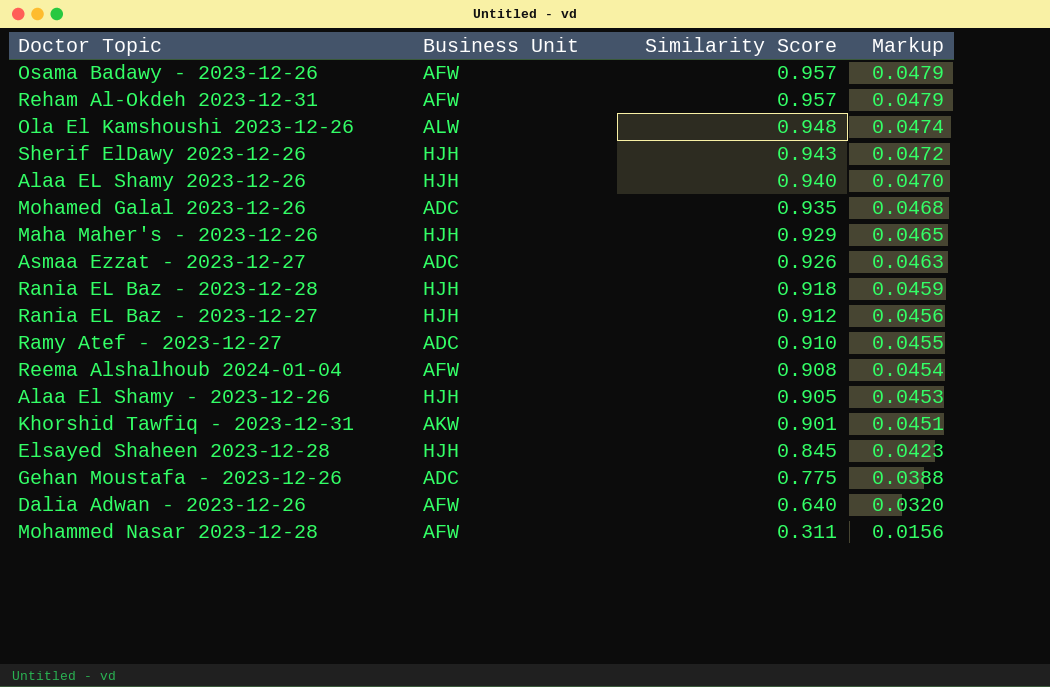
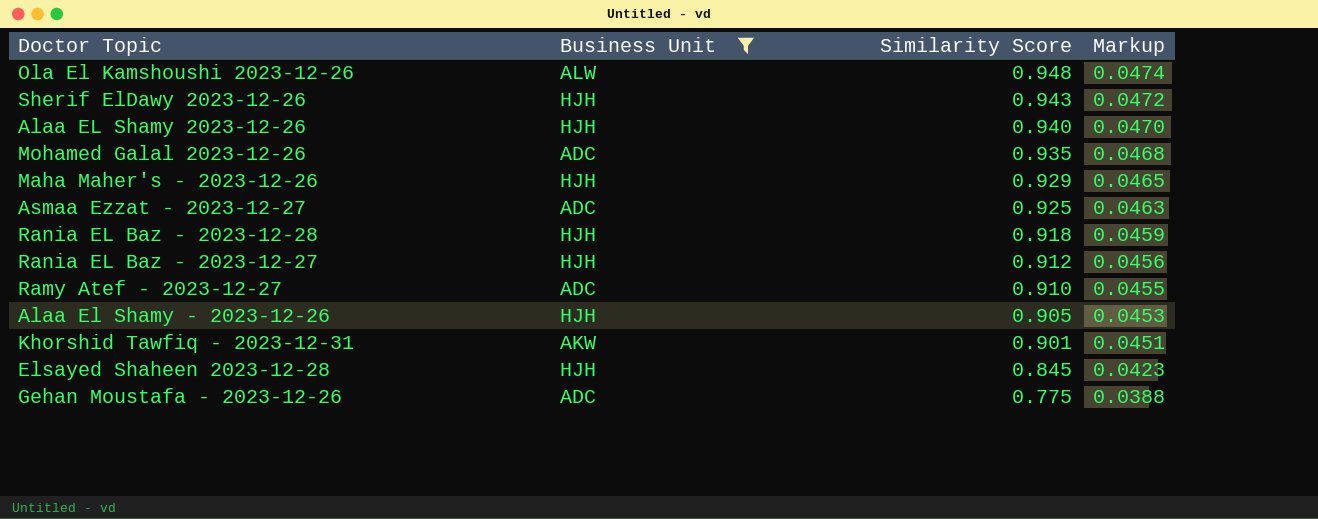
filter: none -> Business Unit != AFW
Asmaa Ezzat - 2023-12-27 | Similarity Score: 0.926 -> 0.925

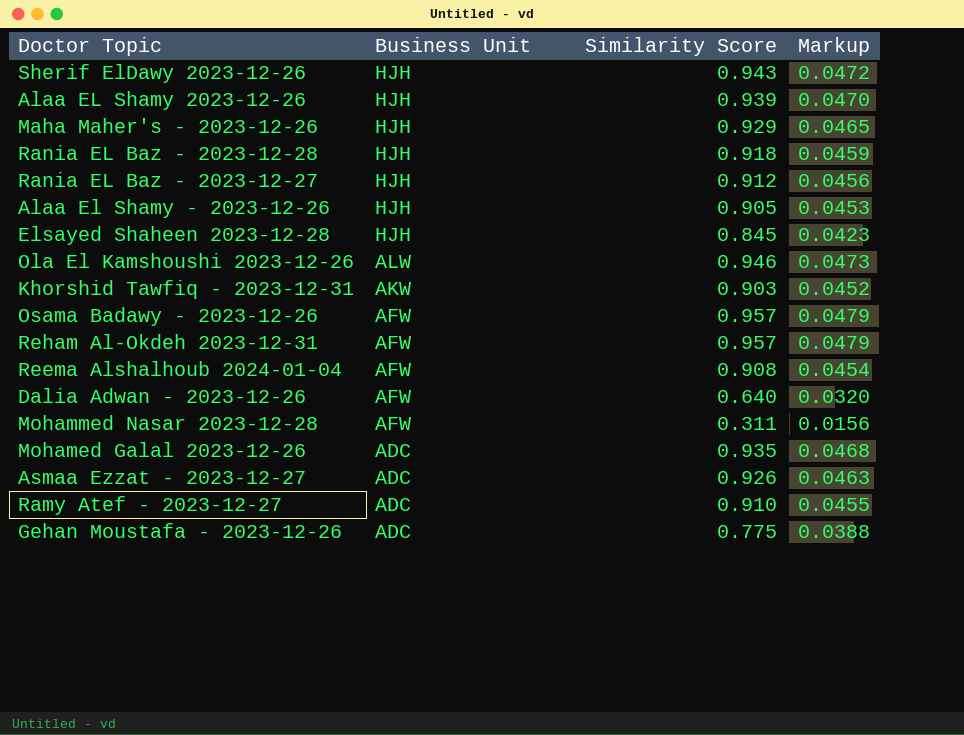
filter: Business Unit != AFW -> none
row order: Similarity Score descending -> Business Unit descending
Alaa EL Shamy 2023-12-26 | Similarity Score: 0.940 -> 0.939
Ola El Kamshoushi 2023-12-26 | Similarity Score: 0.948 -> 0.946
Ola El Kamshoushi 2023-12-26 | Markup: 0.0474 -> 0.0473
Khorshid Tawfiq - 2023-12-31 | Similarity Score: 0.901 -> 0.903
Khorshid Tawfiq - 2023-12-31 | Markup: 0.0451 -> 0.0452
Asmaa Ezzat - 2023-12-27 | Similarity Score: 0.925 -> 0.926

